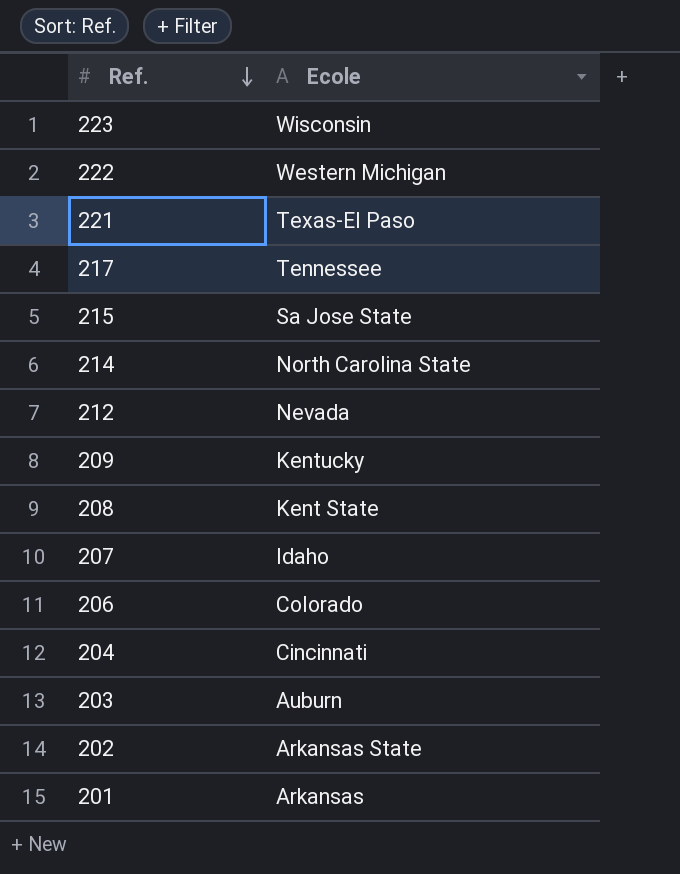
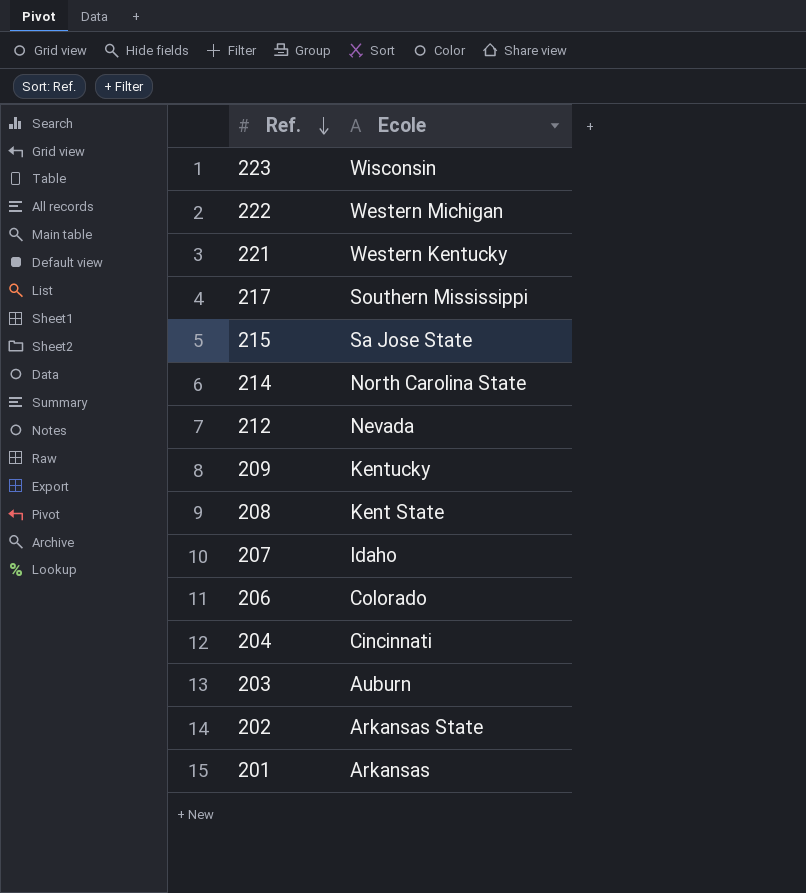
221 | Ecole: Texas-El Paso -> Western Kentucky
217 | Ecole: Tennessee -> Southern Mississippi

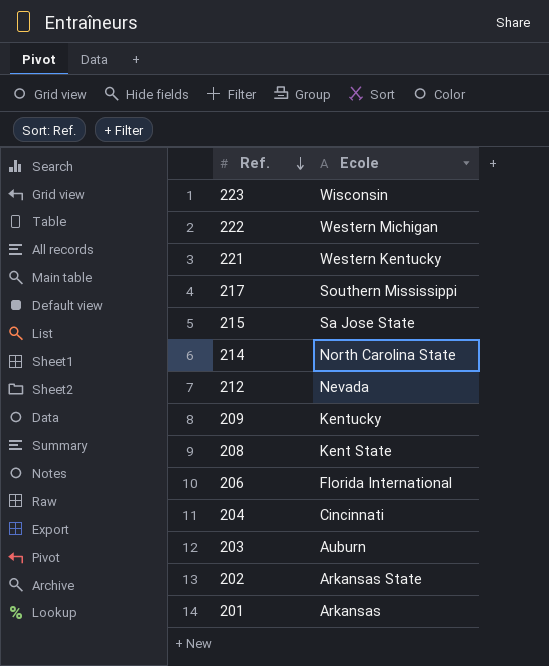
row 207: Idaho -> none
206 | Ecole: Colorado -> Florida International

